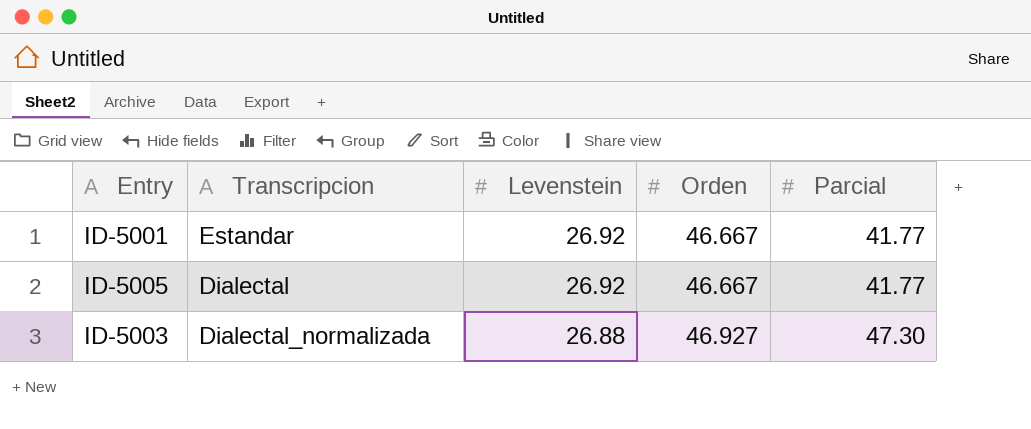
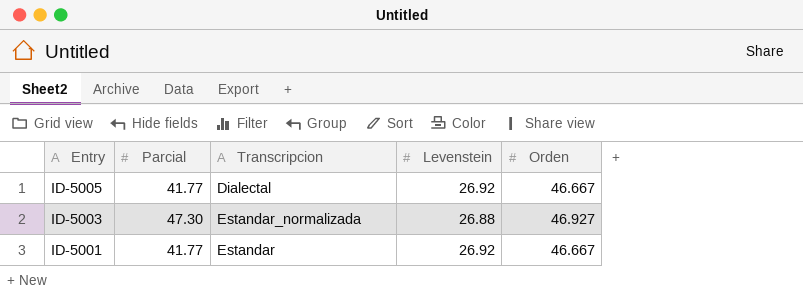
row order: Levenstein descending -> Entry descending
column Parcial | position: 5 -> 2
ID-5003 | Transcripcion: Dialectal_normalizada -> Estandar_normalizada

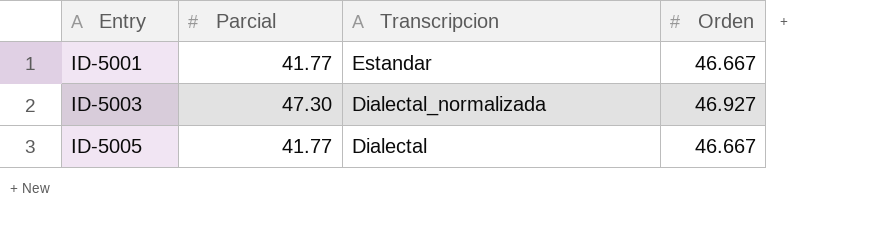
row order: Entry descending -> Entry ascending
column Levenstein | position: 4 -> none
ID-5003 | Transcripcion: Estandar_normalizada -> Dialectal_normalizada

